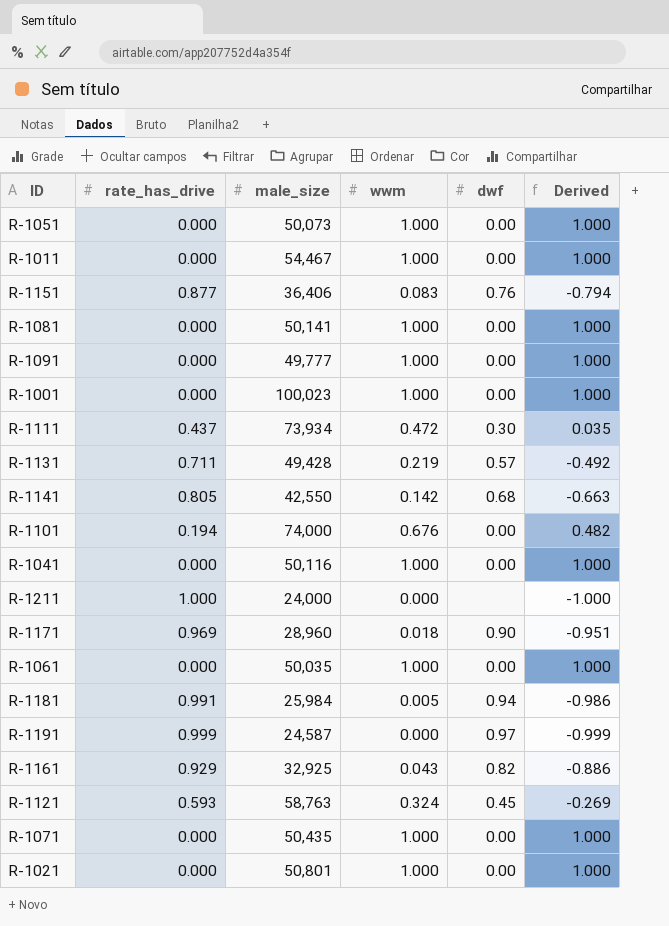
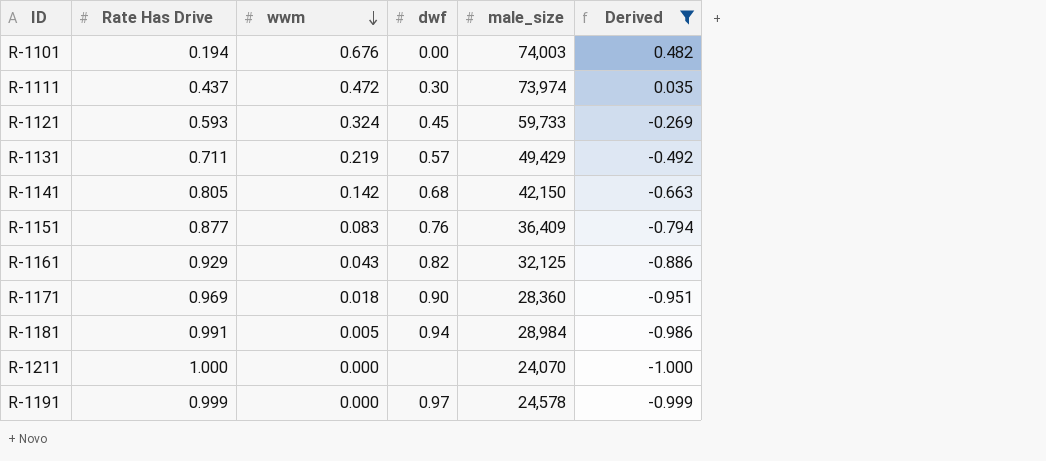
filter: none -> Derived != 1.000
row order: none -> wwm descending
column name: rate_has_drive -> Rate Has Drive
column male_size | position: 3 -> 5
R-1101 | male_size: 74,000 -> 74,003
R-1111 | male_size: 73,934 -> 73,974
R-1121 | male_size: 58,763 -> 59,733
R-1131 | male_size: 49,428 -> 49,429
R-1141 | male_size: 42,550 -> 42,150
R-1151 | male_size: 36,406 -> 36,409
R-1161 | male_size: 32,925 -> 32,125
R-1171 | male_size: 28,960 -> 28,360
R-1181 | male_size: 25,984 -> 28,984
R-1211 | male_size: 24,000 -> 24,070
R-1191 | male_size: 24,587 -> 24,578

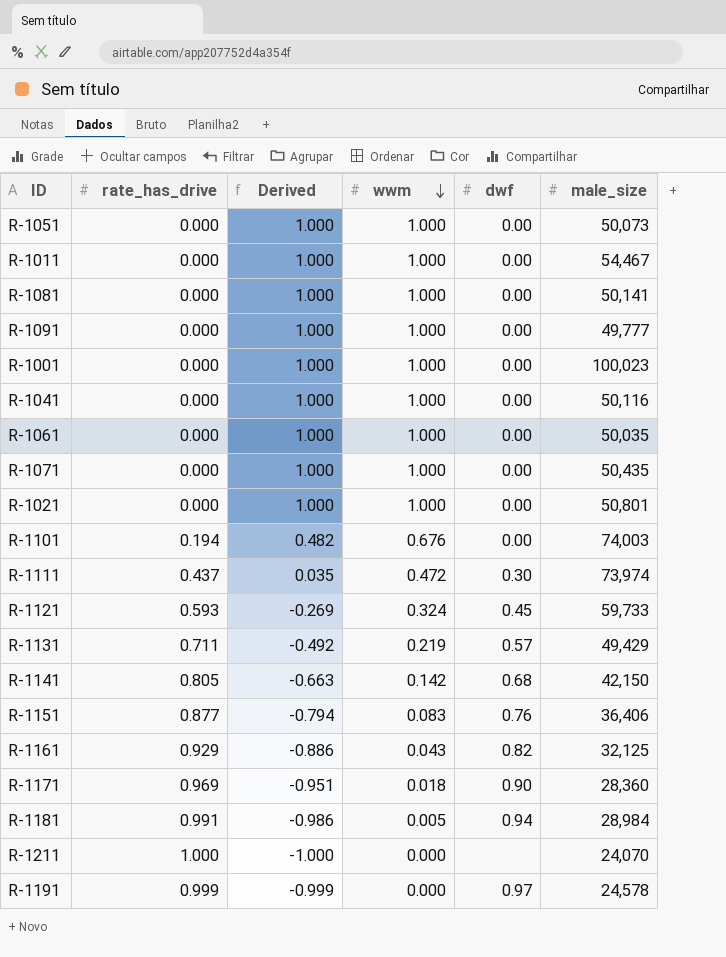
filter: Derived != 1.000 -> none
column name: Rate Has Drive -> rate_has_drive
column Derived | position: 6 -> 3
R-1151 | male_size: 36,409 -> 36,406

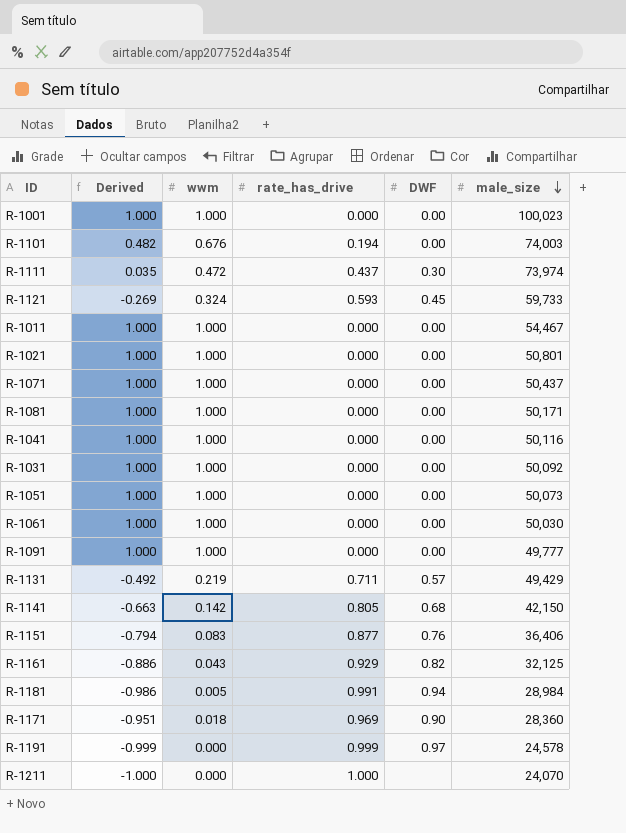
row order: wwm descending -> male_size descending
column rate_has_drive | position: 2 -> 4
column name: dwf -> DWF
R-1071 | male_size: 50,435 -> 50,437
R-1081 | male_size: 50,141 -> 50,171
row R-1031: none -> 1.000 | 1.000 | 0.000 | 0.00 | 50,092
R-1061 | male_size: 50,035 -> 50,030

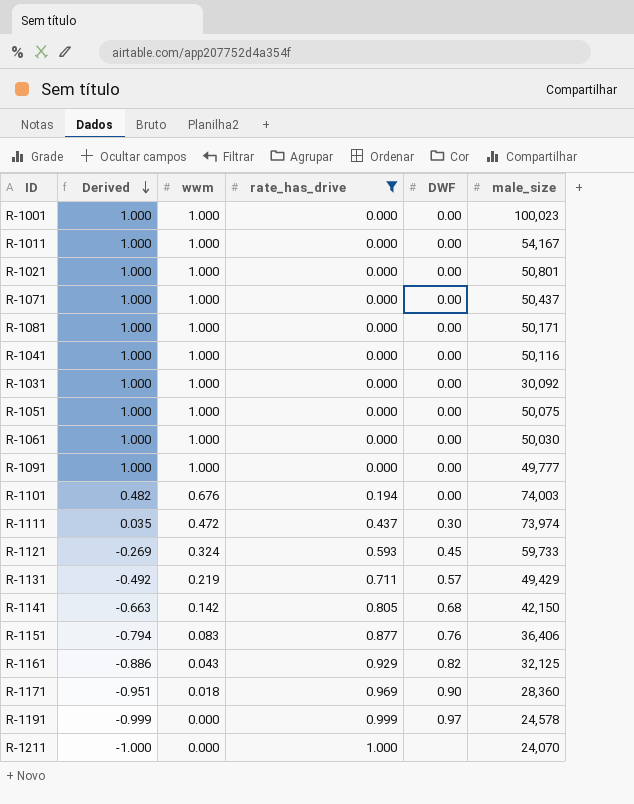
filter: none -> rate_has_drive != 0.991
row order: male_size descending -> Derived descending
R-1011 | male_size: 54,467 -> 54,167
R-1031 | male_size: 50,092 -> 30,092
R-1051 | male_size: 50,073 -> 50,075

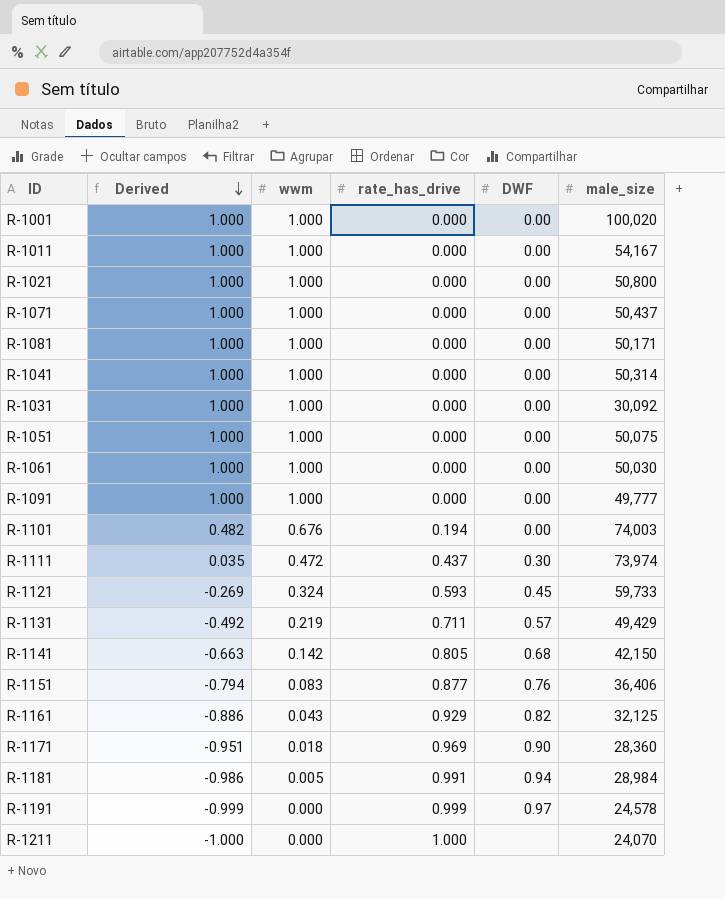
filter: rate_has_drive != 0.991 -> none
R-1001 | male_size: 100,023 -> 100,020
R-1021 | male_size: 50,801 -> 50,800
R-1041 | male_size: 50,116 -> 50,314

